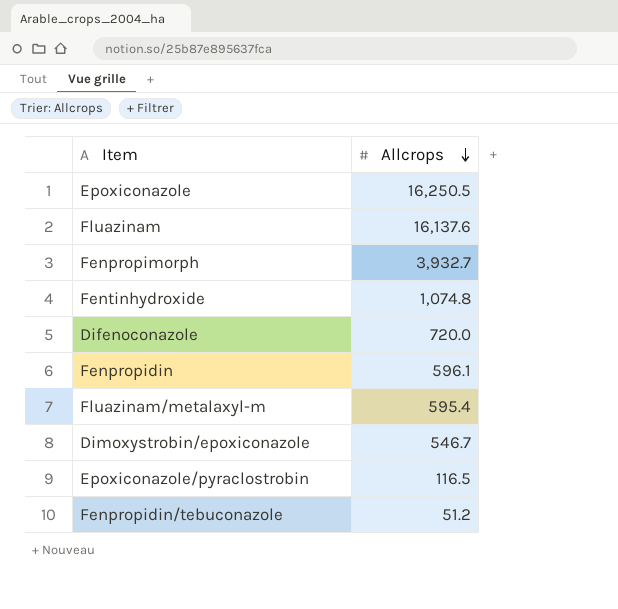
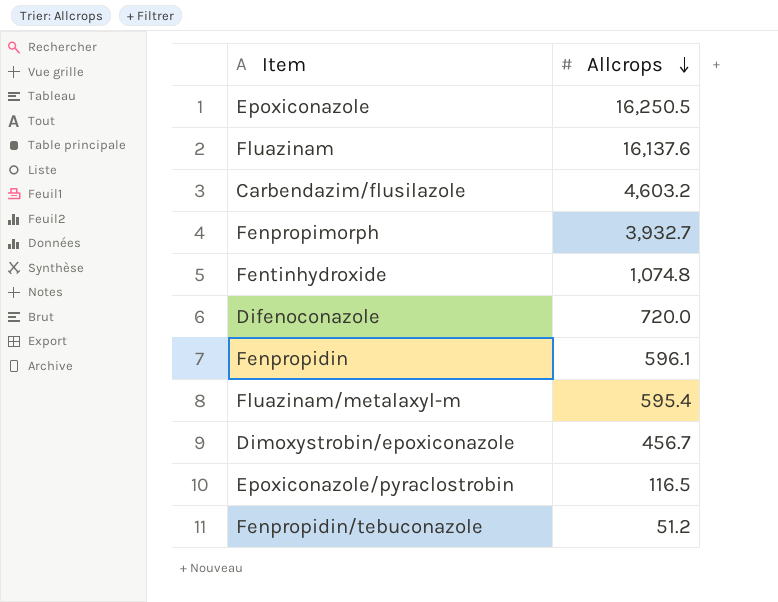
row Carbendazim/flusilazole: none -> 4,603.2
Dimoxystrobin/epoxiconazole | Allcrops: 546.7 -> 456.7

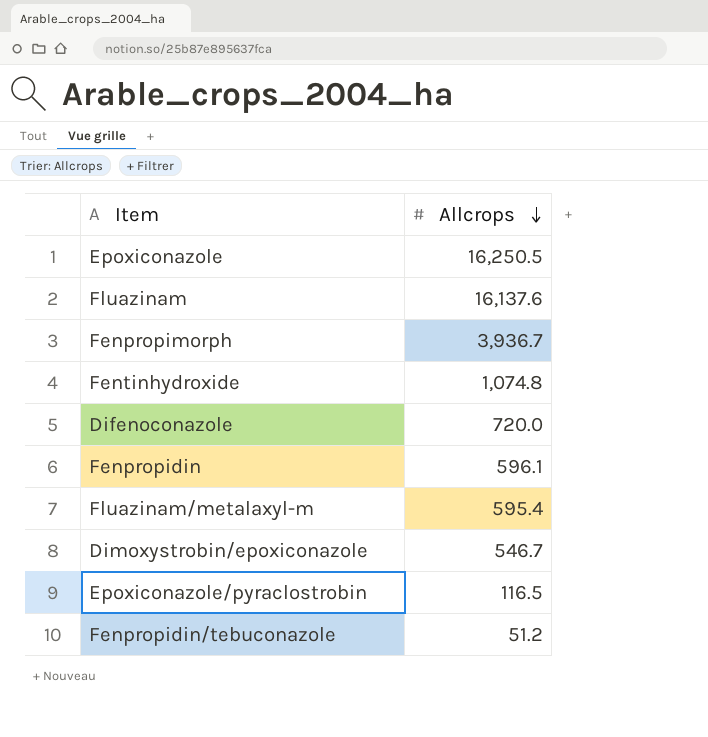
row Carbendazim/flusilazole: 4,603.2 -> none
Fenpropimorph | Allcrops: 3,932.7 -> 3,936.7
Dimoxystrobin/epoxiconazole | Allcrops: 456.7 -> 546.7

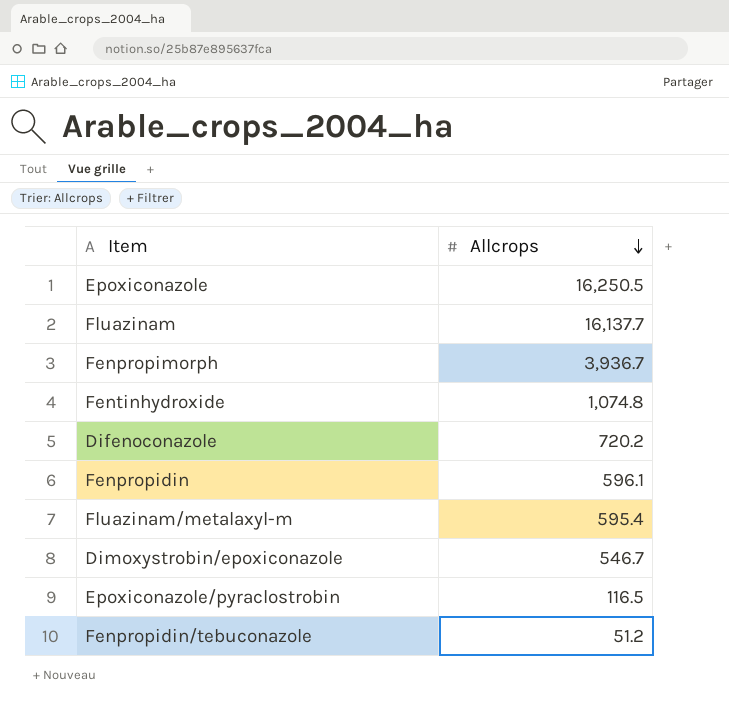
Fluazinam | Allcrops: 16,137.6 -> 16,137.7
Difenoconazole | Allcrops: 720.0 -> 720.2

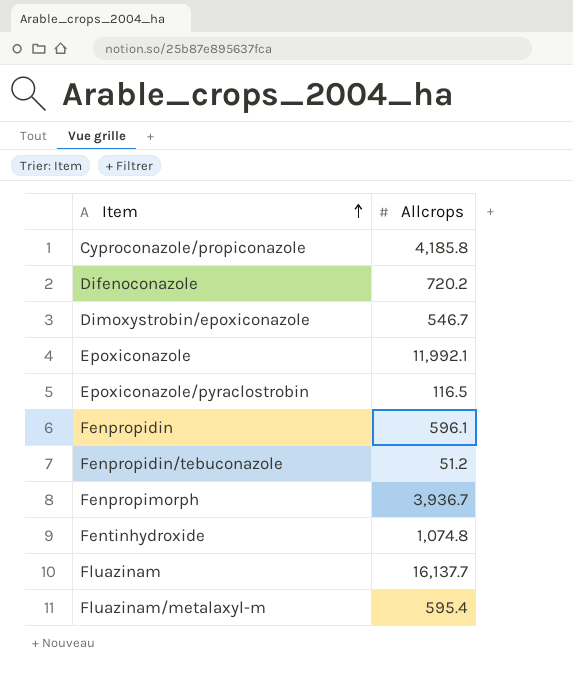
row order: Allcrops descending -> Item ascending
row Cyproconazole/propiconazole: none -> 4,185.8
Epoxiconazole | Allcrops: 16,250.5 -> 11,992.1

